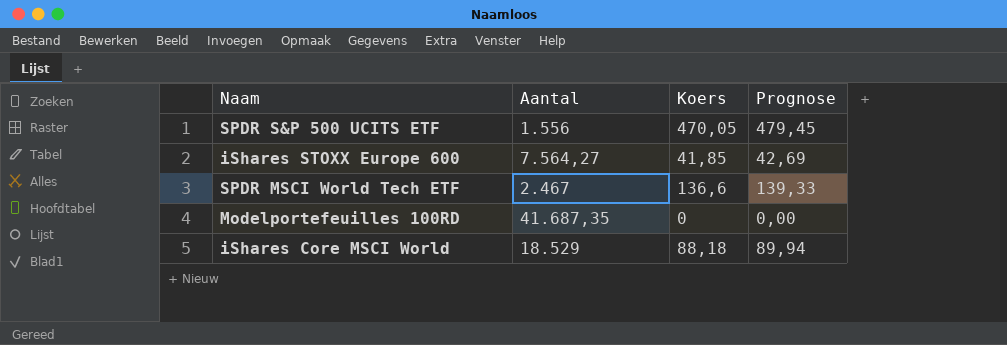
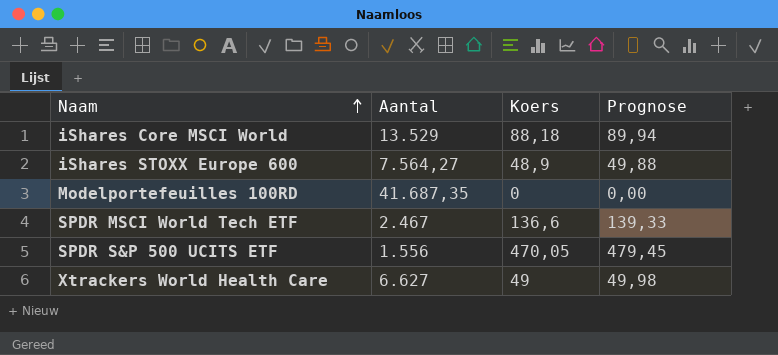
row order: none -> Naam ascending
iShares Core MSCI World | Aantal: 18.529 -> 13.529
iShares STOXX Europe 600 | Koers: 41,85 -> 48,9
iShares STOXX Europe 600 | Prognose: 42,69 -> 49,88
row Xtrackers World Health Care: none -> 6.627 | 49 | 49,98

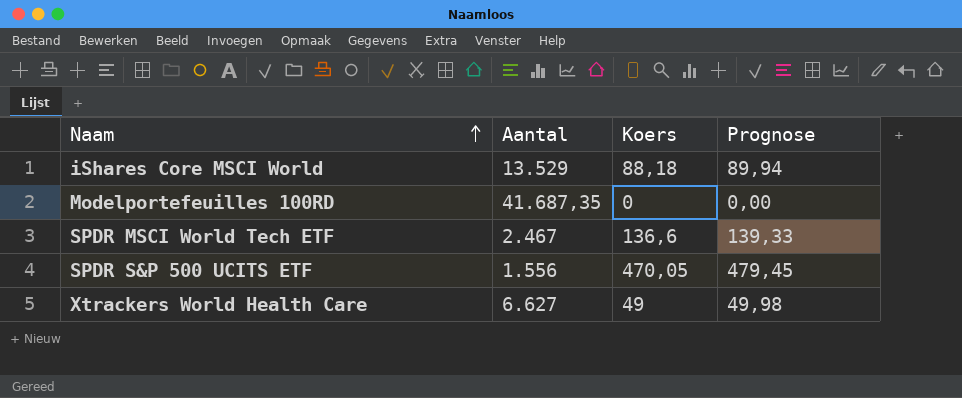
row iShares STOXX Europe 600: 7.564,27 | 48,9 | 49,88 -> none

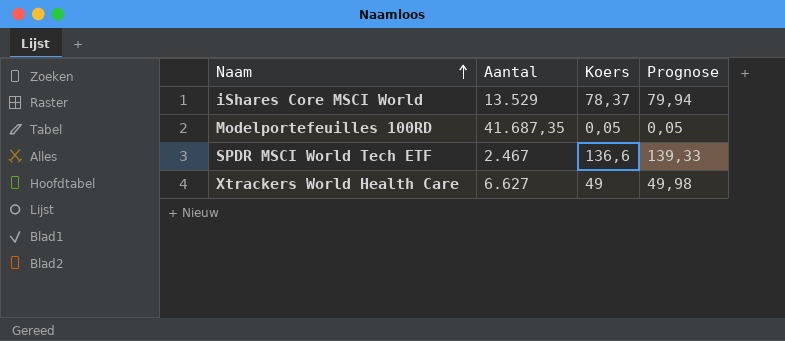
row SPDR S&P 500 UCITS ETF: 1.556 | 470,05 | 479,45 -> none
iShares Core MSCI World | Koers: 88,18 -> 78,37
iShares Core MSCI World | Prognose: 89,94 -> 79,94
Modelportefeuilles 100RD | Koers: 0 -> 0,05
Modelportefeuilles 100RD | Prognose: 0,00 -> 0,05

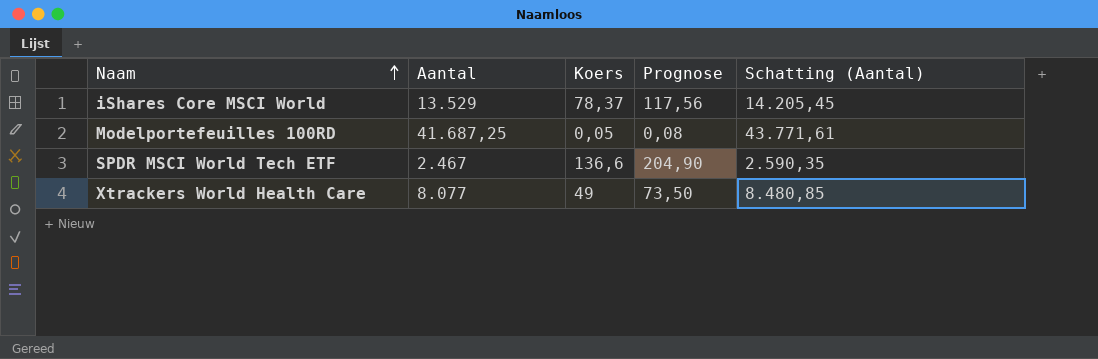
column Prognose | formula: [Koers] * 1,02 -> [Koers] * 1,5
column Schatting (Aantal) | formula: none -> [Aantal] * 1,05
Modelportefeuilles 100RD | Aantal: 41.687,35 -> 41.687,25
Xtrackers World Health Care | Aantal: 6.627 -> 8.077

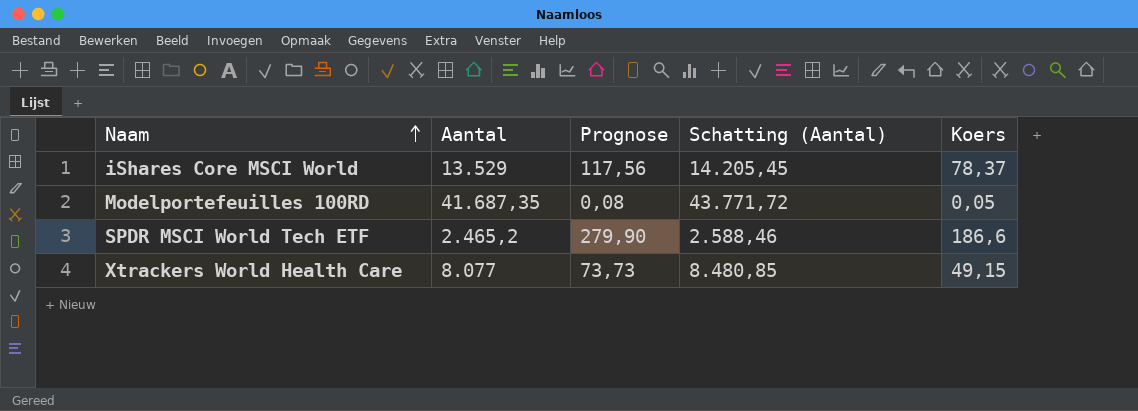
column Koers | position: 3 -> 5
Modelportefeuilles 100RD | Aantal: 41.687,25 -> 41.687,35
Modelportefeuilles 100RD | Schatting (Aantal): 43.771,61 -> 43.771,72
SPDR MSCI World Tech ETF | Aantal: 2.467 -> 2.465,2
SPDR MSCI World Tech ETF | Prognose: 204,90 -> 279,90
SPDR MSCI World Tech ETF | Schatting (Aantal): 2.590,35 -> 2.588,46
SPDR MSCI World Tech ETF | Koers: 136,6 -> 186,6
Xtrackers World Health Care | Prognose: 73,50 -> 73,73
Xtrackers World Health Care | Koers: 49 -> 49,15

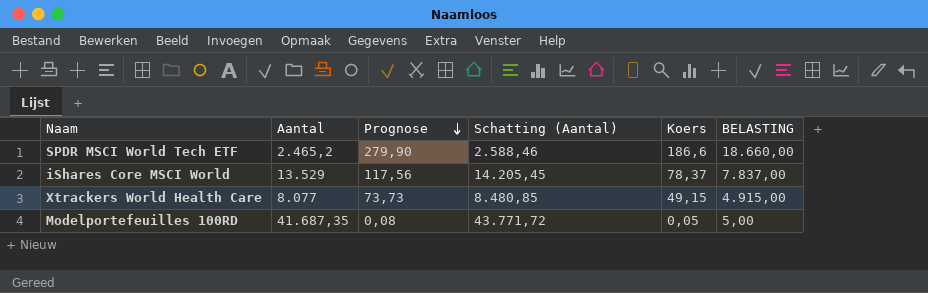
row order: Naam ascending -> Prognose descending
column BELASTING | formula: none -> [Koers] * 100

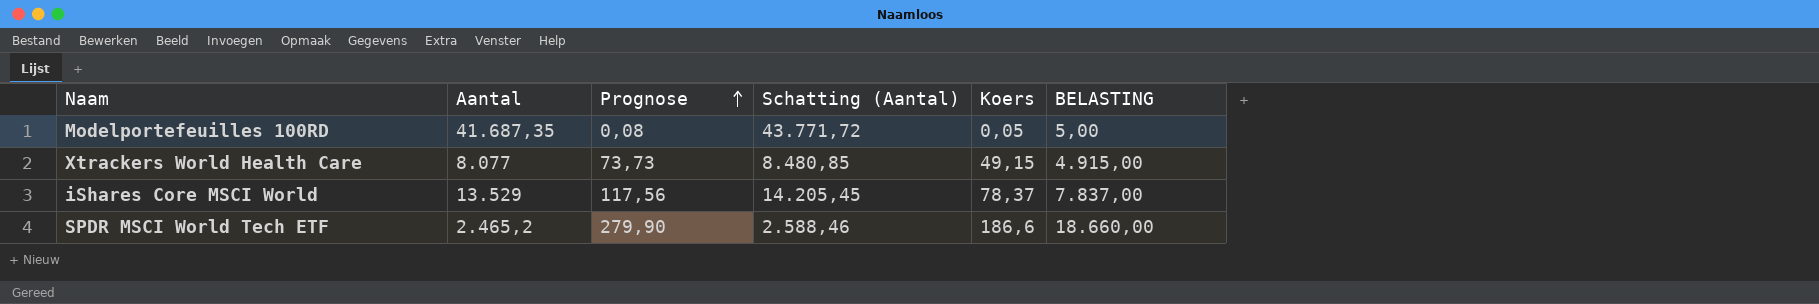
row order: Prognose descending -> Prognose ascending

